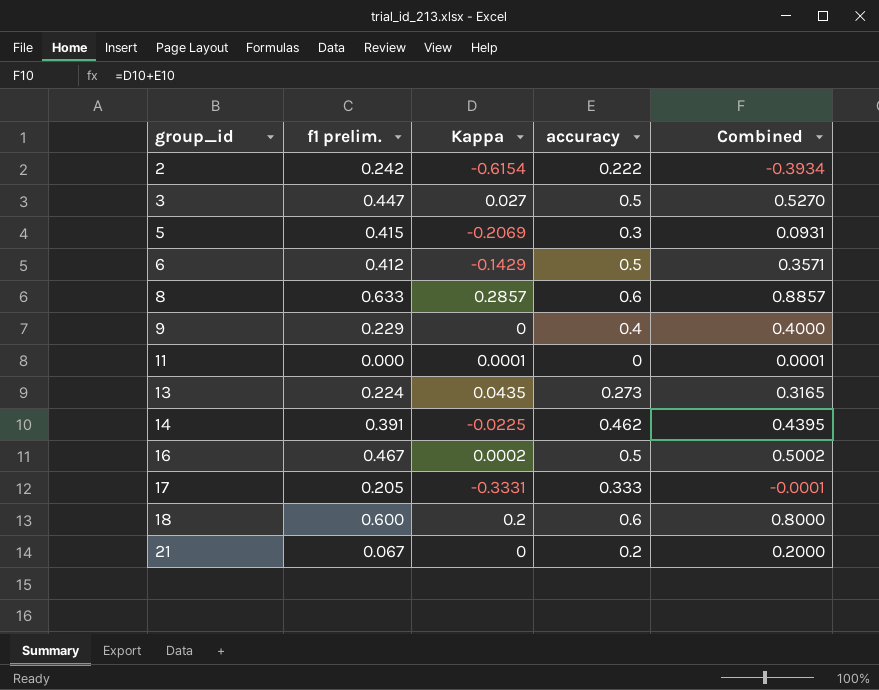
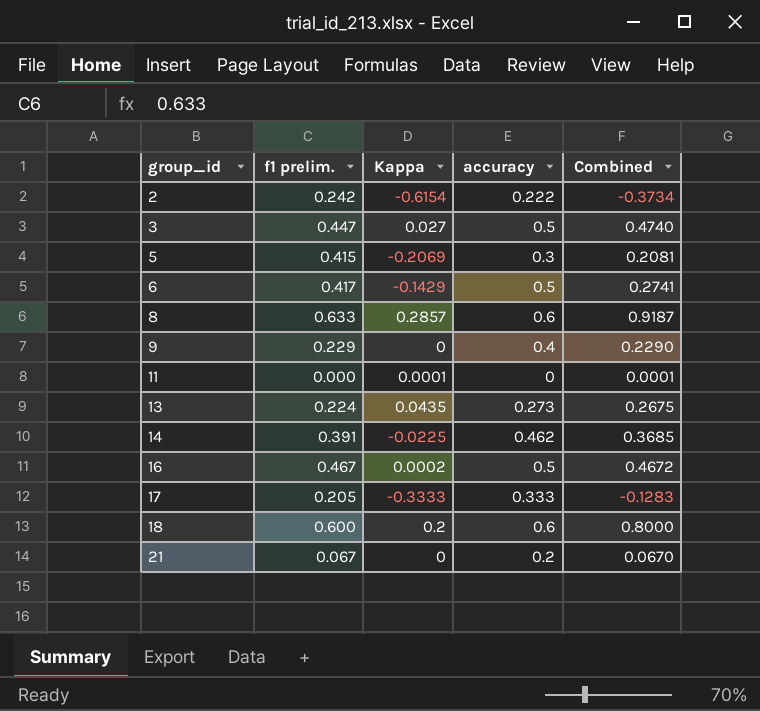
column Combined | formula: [Kappa] + [accuracy] -> [f1 prelim.] + [Kappa]
6 | f1 prelim.: 0.412 -> 0.417
17 | Kappa: -0.3331 -> -0.3333

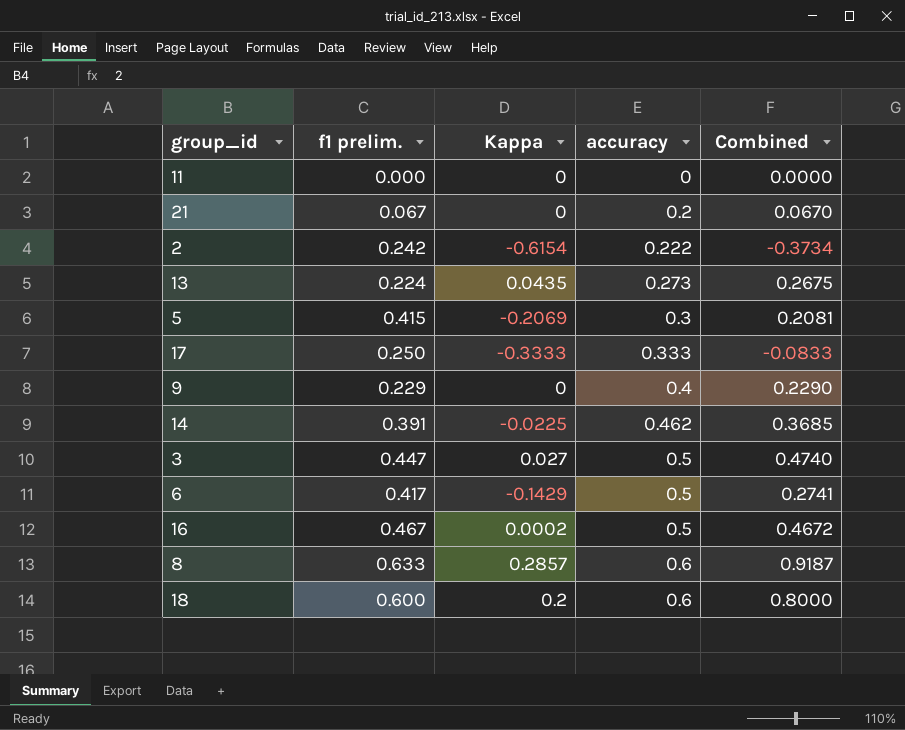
row order: group_id ascending -> accuracy ascending
11 | Kappa: 0.0001 -> 0
11 | Combined: 0.0001 -> 0.0000
17 | f1 prelim.: 0.205 -> 0.250
17 | Combined: -0.1283 -> -0.0833

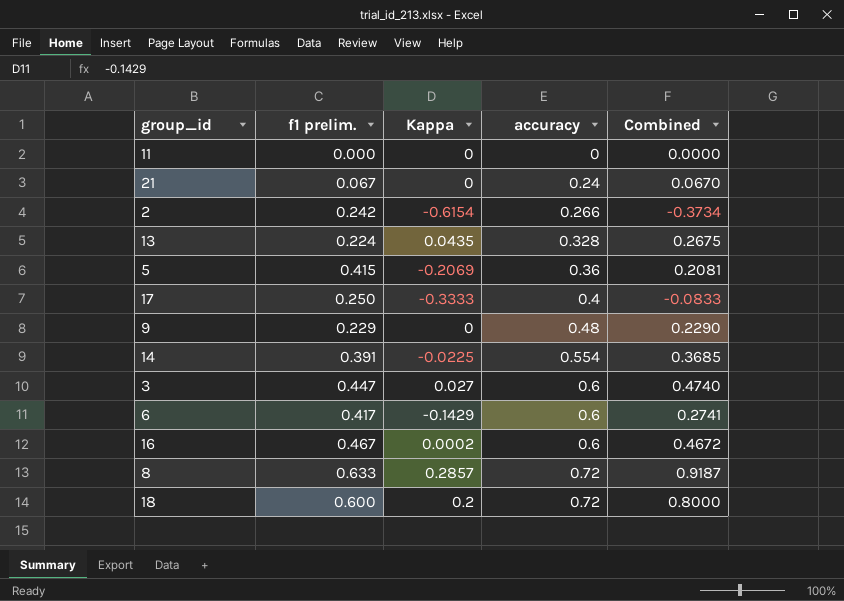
21 | accuracy: 0.2 -> 0.24
2 | accuracy: 0.222 -> 0.266
13 | accuracy: 0.273 -> 0.328
5 | accuracy: 0.3 -> 0.36
17 | accuracy: 0.333 -> 0.4
9 | accuracy: 0.4 -> 0.48
14 | accuracy: 0.462 -> 0.554
3 | accuracy: 0.5 -> 0.6
6 | accuracy: 0.5 -> 0.6
16 | accuracy: 0.5 -> 0.6
8 | accuracy: 0.6 -> 0.72
18 | accuracy: 0.6 -> 0.72

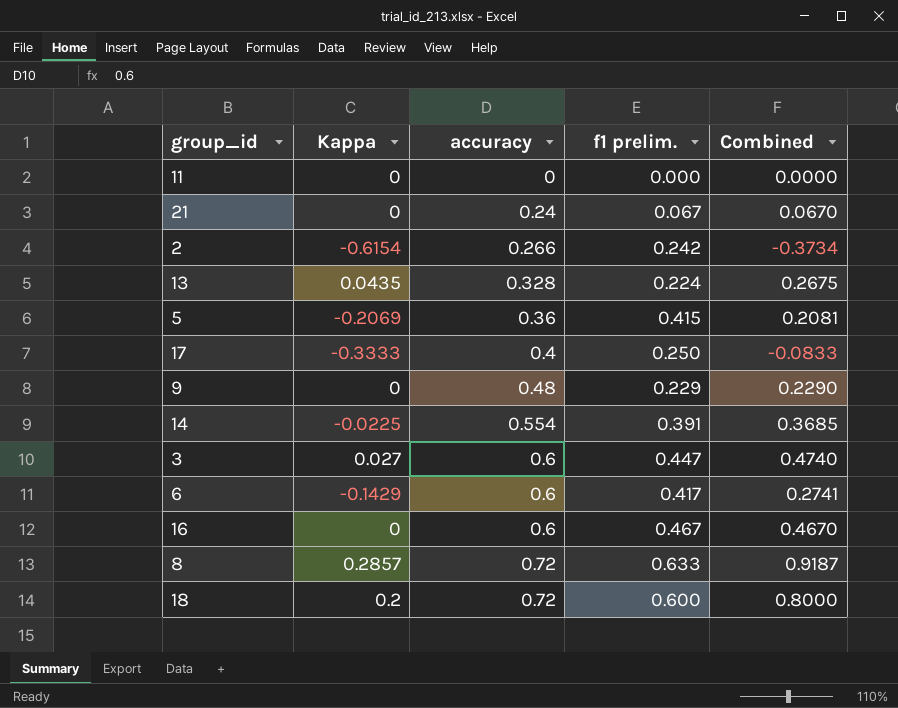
column f1 prelim. | position: 2 -> 4
16 | Kappa: 0.0002 -> 0
16 | Combined: 0.4672 -> 0.4670

